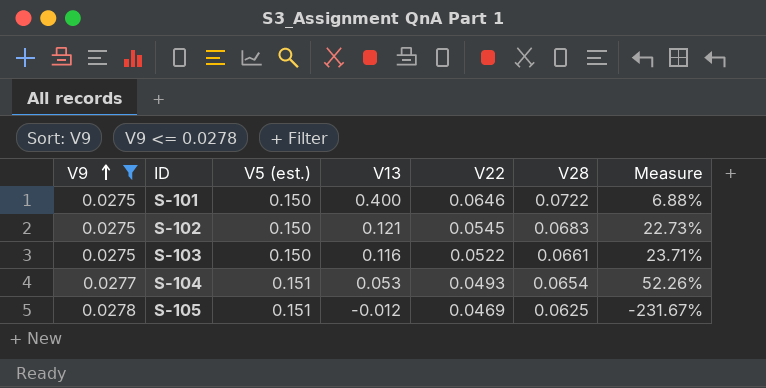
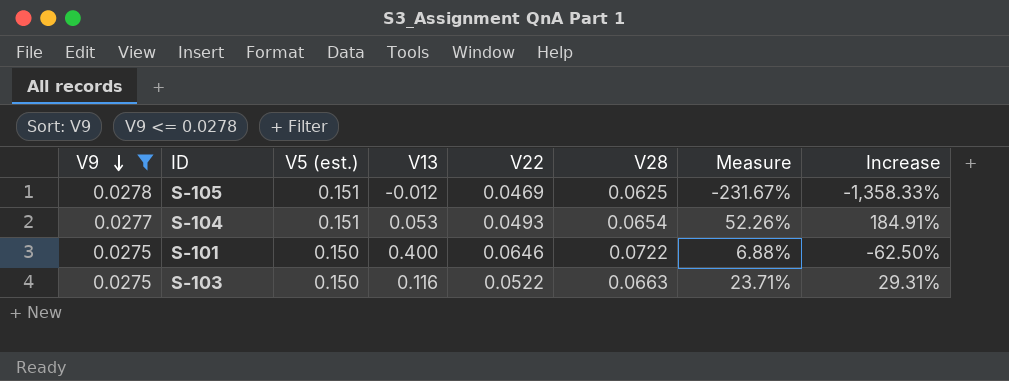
row order: V9 ascending -> V9 descending
column Increase | formula: none -> ([V5 (est.)] - [V13]) / [V13]
row S-102: 0.0275 | 0.150 | 0.121 | 0.0545 | 0.0683 | 22.73% -> none
S-103 | V28: 0.0661 -> 0.0663

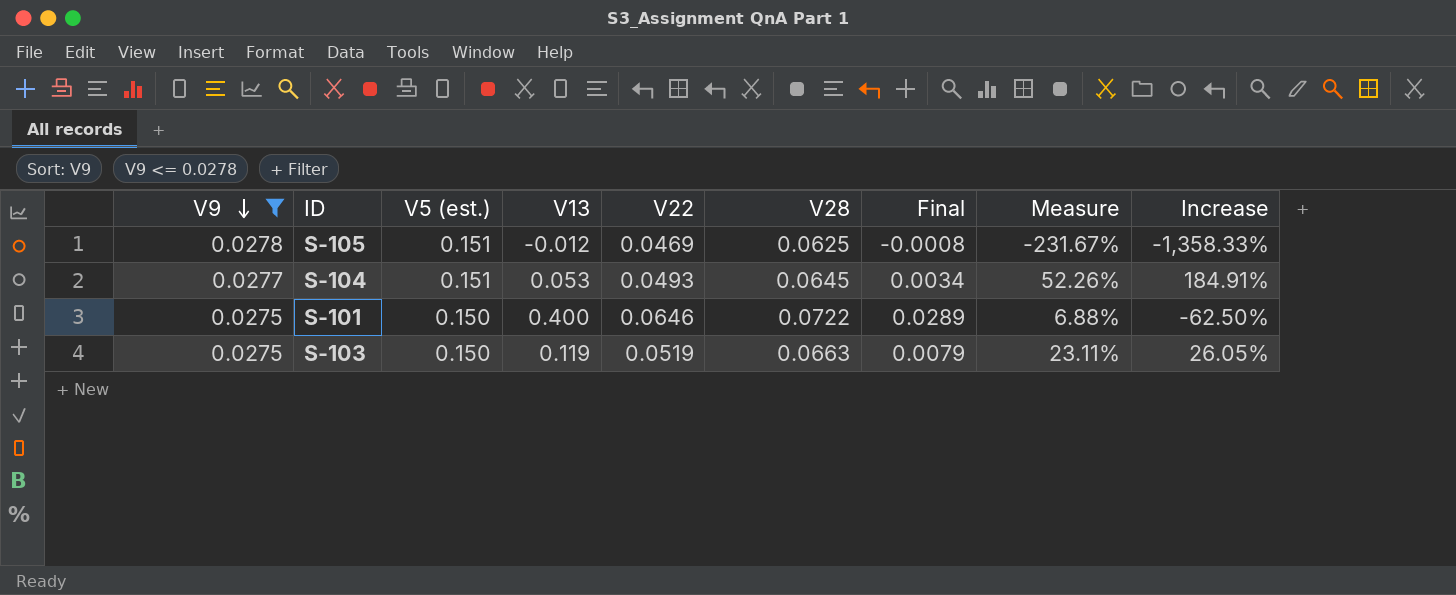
column Final | formula: none -> [V13] * [V28]
S-104 | V28: 0.0654 -> 0.0645
S-103 | V13: 0.116 -> 0.119
S-103 | V22: 0.0522 -> 0.0519
S-103 | Measure: 23.71% -> 23.11%
S-103 | Increase: 29.31% -> 26.05%

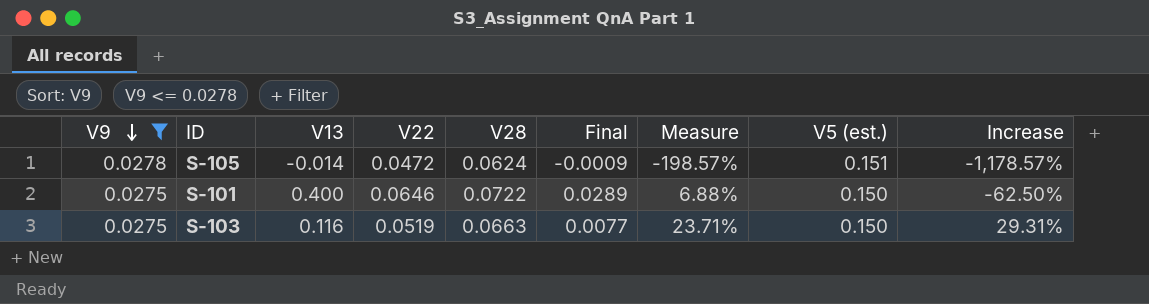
column V5 (est.) | position: 3 -> 8
row S-104: 0.0277 | 0.151 | 0.053 | 0.0493 | 0.0645 | 0.0034 | 52.26% | 184.91% -> none
S-105 | V13: -0.012 -> -0.014
S-105 | V22: 0.0469 -> 0.0472
S-105 | V28: 0.0625 -> 0.0624
S-105 | Final: -0.0008 -> -0.0009
S-105 | Measure: -231.67% -> -198.57%
S-105 | Increase: -1,358.33% -> -1,178.57%
S-103 | V13: 0.119 -> 0.116
S-103 | Final: 0.0079 -> 0.0077
S-103 | Measure: 23.11% -> 23.71%
S-103 | Increase: 26.05% -> 29.31%

